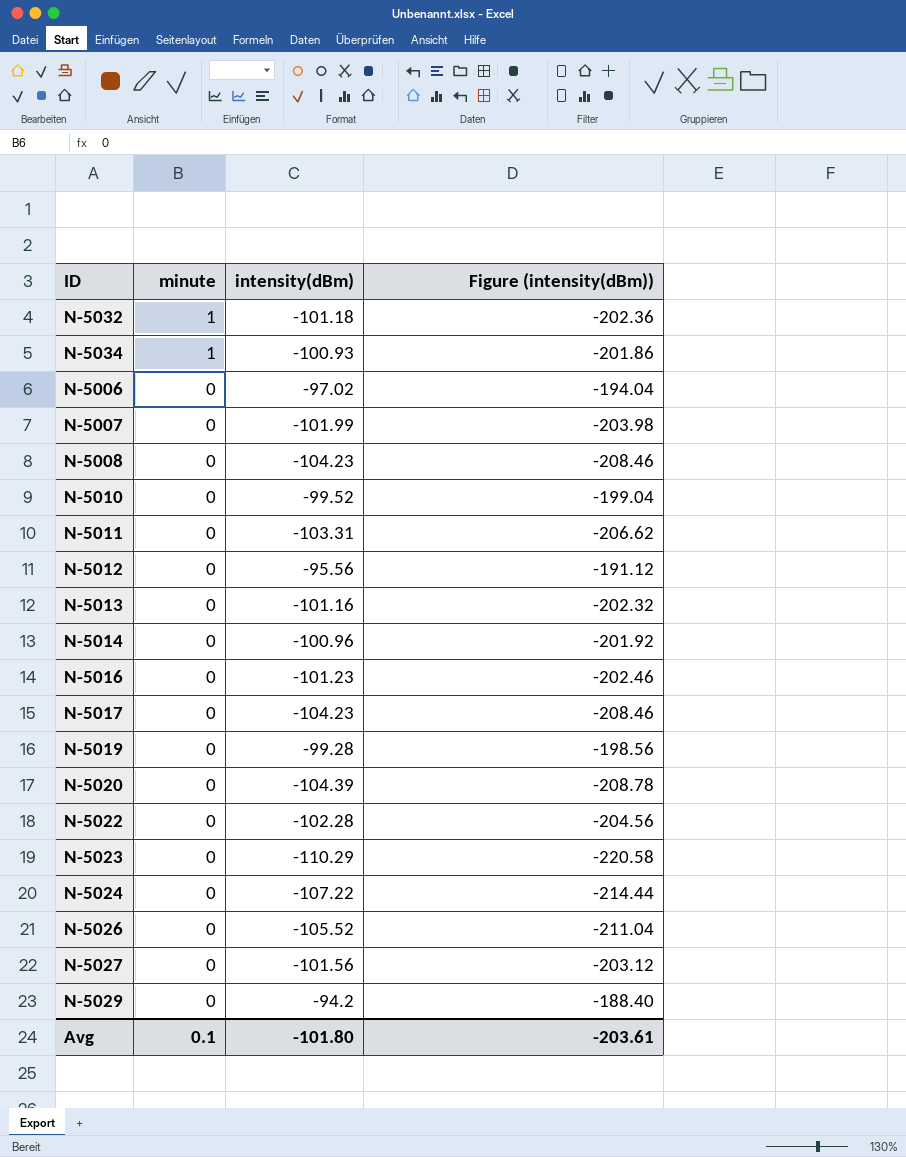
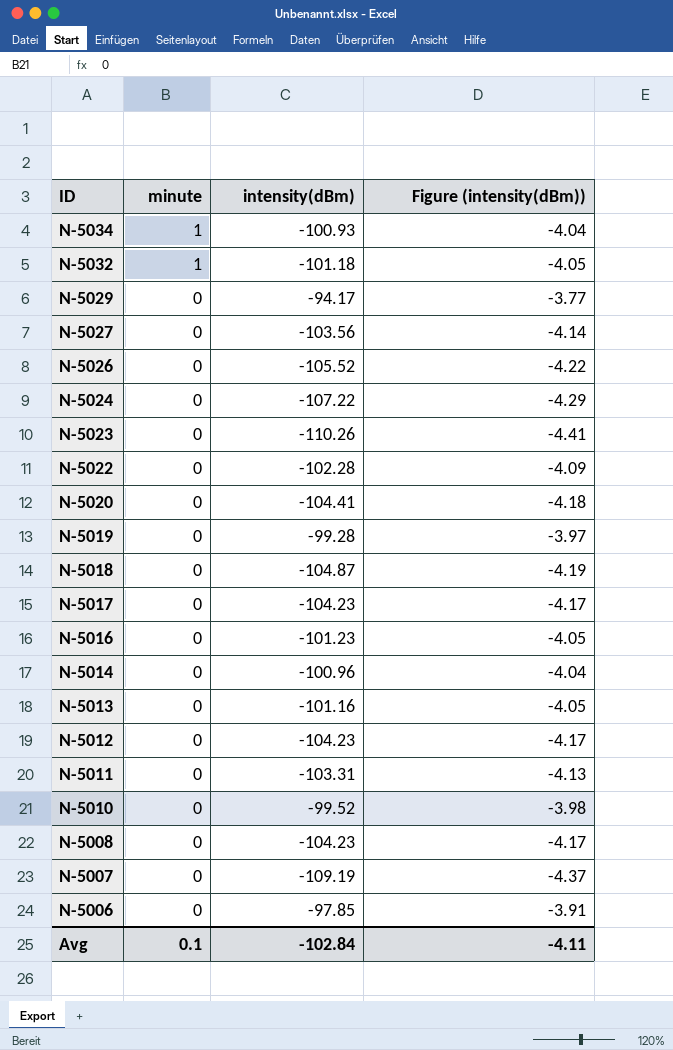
row order: minute descending -> ID descending
column Figure (intensity(dBm)) | formula: [intensity(dBm)] * 2 -> [intensity(dBm)] * 0.04
N-5029 | intensity(dBm): -94.2 -> -94.17
N-5027 | intensity(dBm): -101.56 -> -103.56
N-5023 | intensity(dBm): -110.29 -> -110.26
N-5020 | intensity(dBm): -104.39 -> -104.41
row N-5018: none -> 0 | -104.87 | -4.19
N-5012 | intensity(dBm): -95.56 -> -104.23
N-5007 | intensity(dBm): -101.99 -> -109.19
N-5006 | intensity(dBm): -97.02 -> -97.85
Avg | intensity(dBm): -101.80 -> -102.84
Avg | Figure (intensity(dBm)): -203.61 -> -4.11

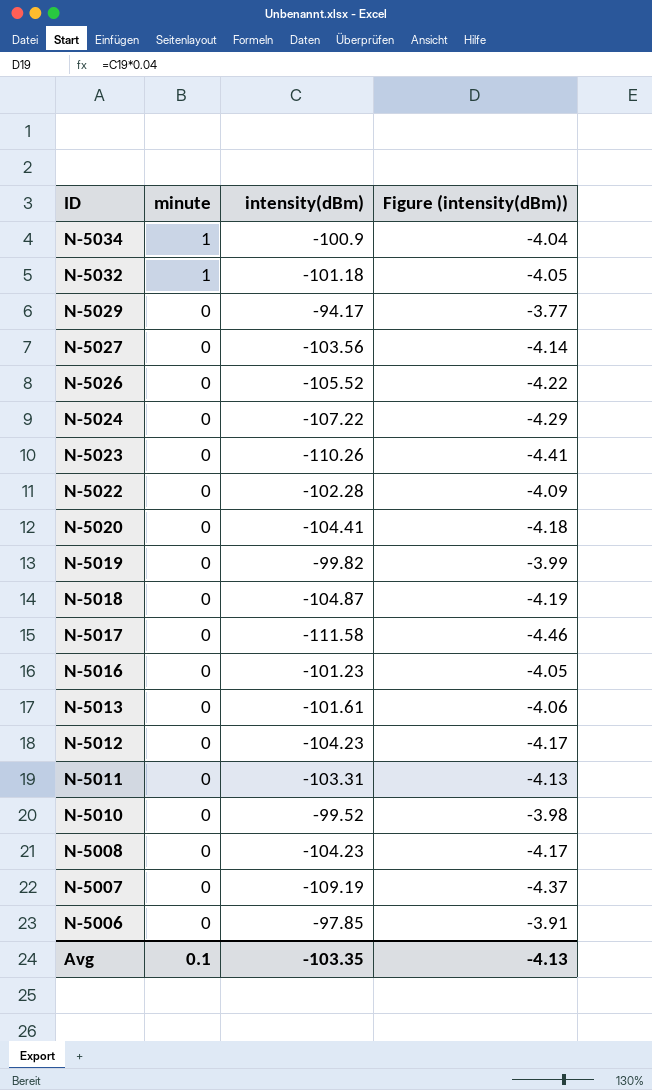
row N-5014: 0 | -100.96 | -4.04 -> none
N-5034 | intensity(dBm): -100.93 -> -100.9
N-5019 | intensity(dBm): -99.28 -> -99.82
N-5019 | Figure (intensity(dBm)): -3.97 -> -3.99
N-5017 | intensity(dBm): -104.23 -> -111.58
N-5017 | Figure (intensity(dBm)): -4.17 -> -4.46
N-5013 | intensity(dBm): -101.16 -> -101.61
N-5013 | Figure (intensity(dBm)): -4.05 -> -4.06
Avg | intensity(dBm): -102.84 -> -103.35
Avg | Figure (intensity(dBm)): -4.11 -> -4.13

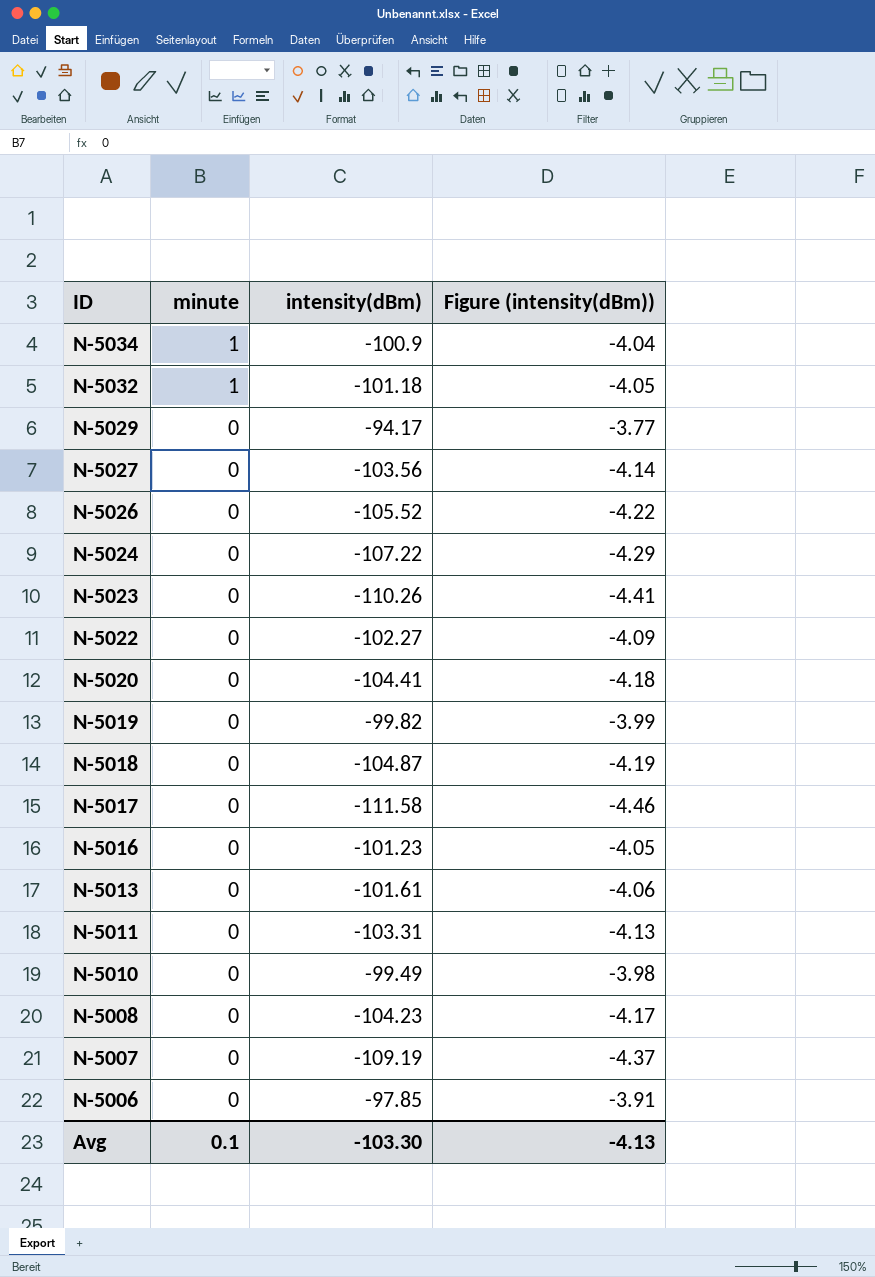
row N-5012: 0 | -104.23 | -4.17 -> none
N-5022 | intensity(dBm): -102.28 -> -102.27
N-5010 | intensity(dBm): -99.52 -> -99.49
Avg | intensity(dBm): -103.35 -> -103.30

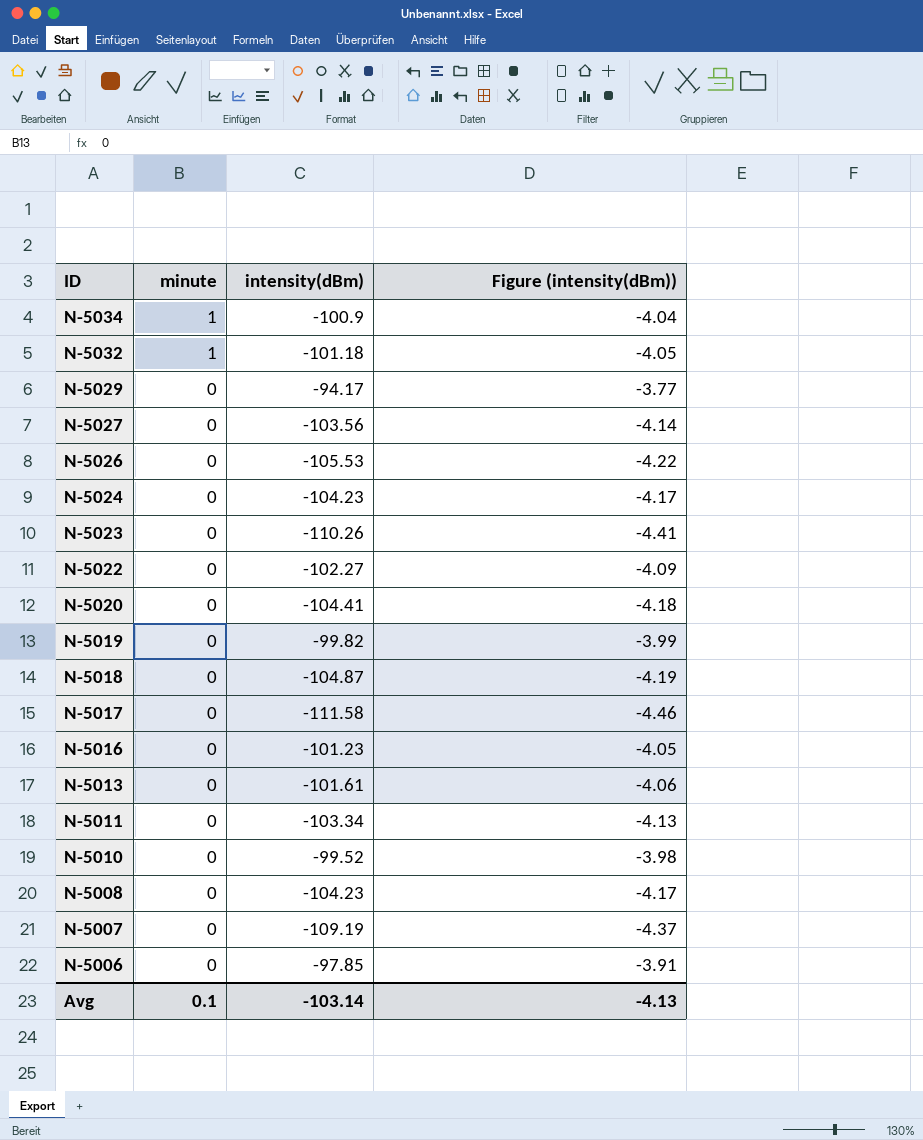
N-5026 | intensity(dBm): -105.52 -> -105.53
N-5024 | intensity(dBm): -107.22 -> -104.23
N-5024 | Figure (intensity(dBm)): -4.29 -> -4.17
N-5011 | intensity(dBm): -103.31 -> -103.34
N-5010 | intensity(dBm): -99.49 -> -99.52
Avg | intensity(dBm): -103.30 -> -103.14

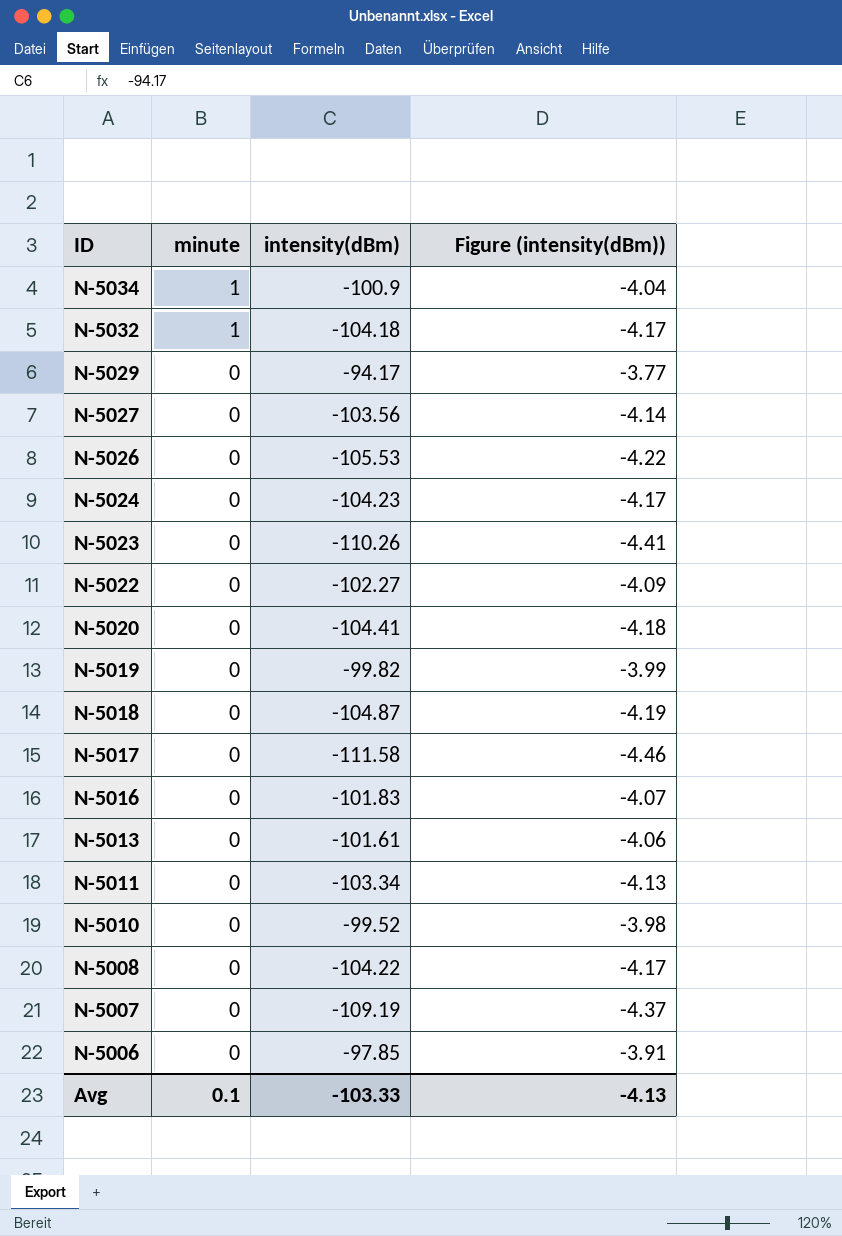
N-5032 | intensity(dBm): -101.18 -> -104.18
N-5032 | Figure (intensity(dBm)): -4.05 -> -4.17
N-5016 | intensity(dBm): -101.23 -> -101.83
N-5016 | Figure (intensity(dBm)): -4.05 -> -4.07
N-5008 | intensity(dBm): -104.23 -> -104.22
Avg | intensity(dBm): -103.14 -> -103.33

